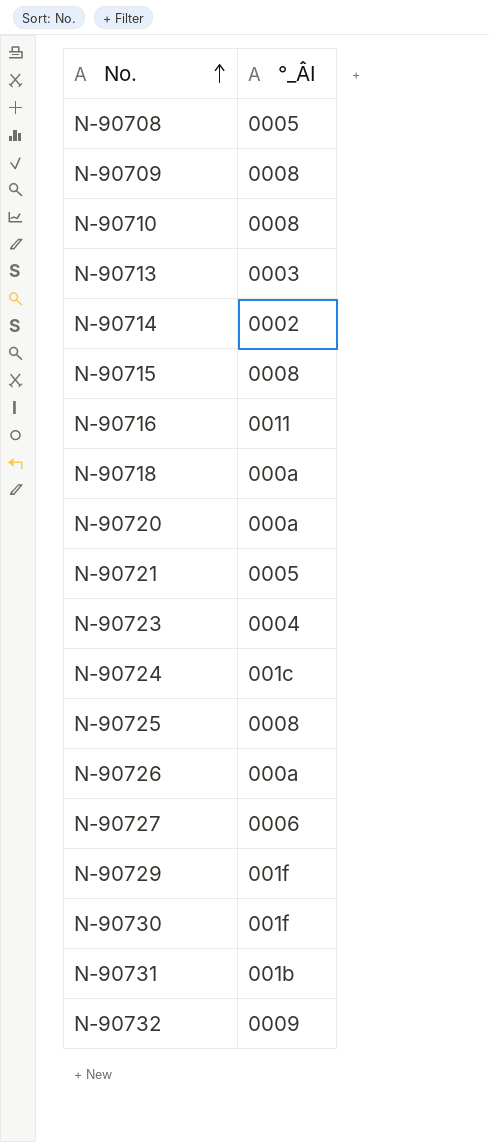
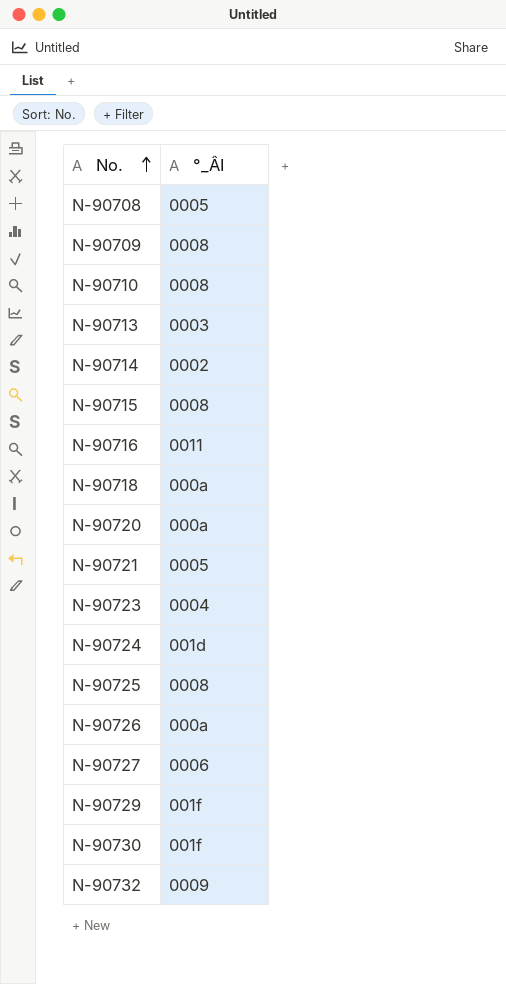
row N-90731: 001b -> none
N-90724 | °_ÂI: 001c -> 001d

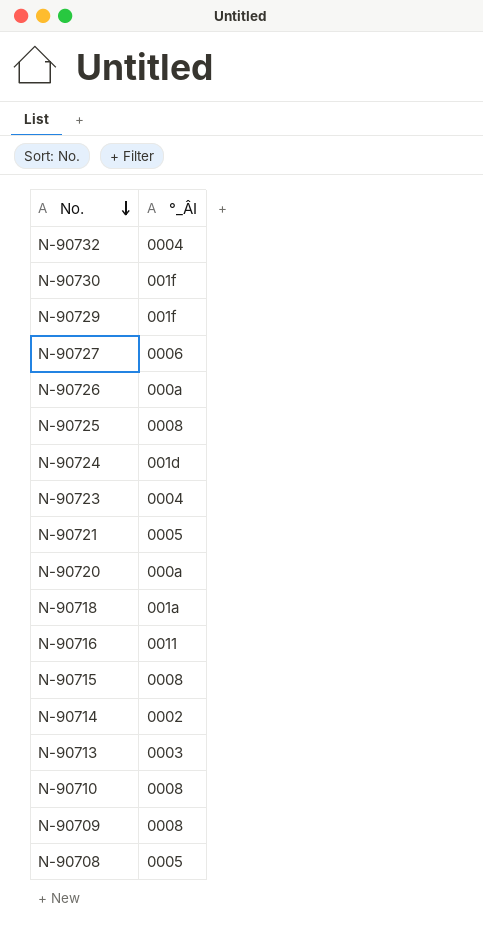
row order: No. ascending -> No. descending
N-90732 | °_ÂI: 0009 -> 0004
N-90718 | °_ÂI: 000a -> 001a

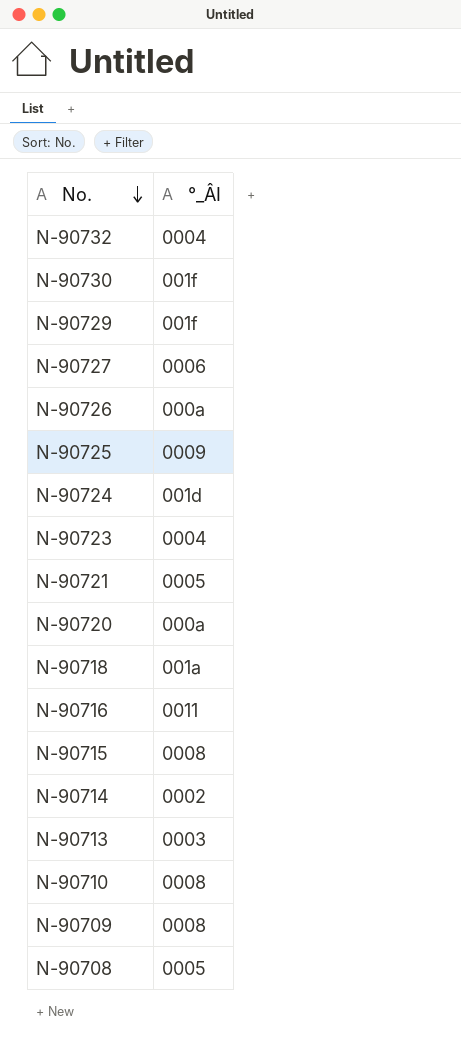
N-90725 | °_ÂI: 0008 -> 0009

